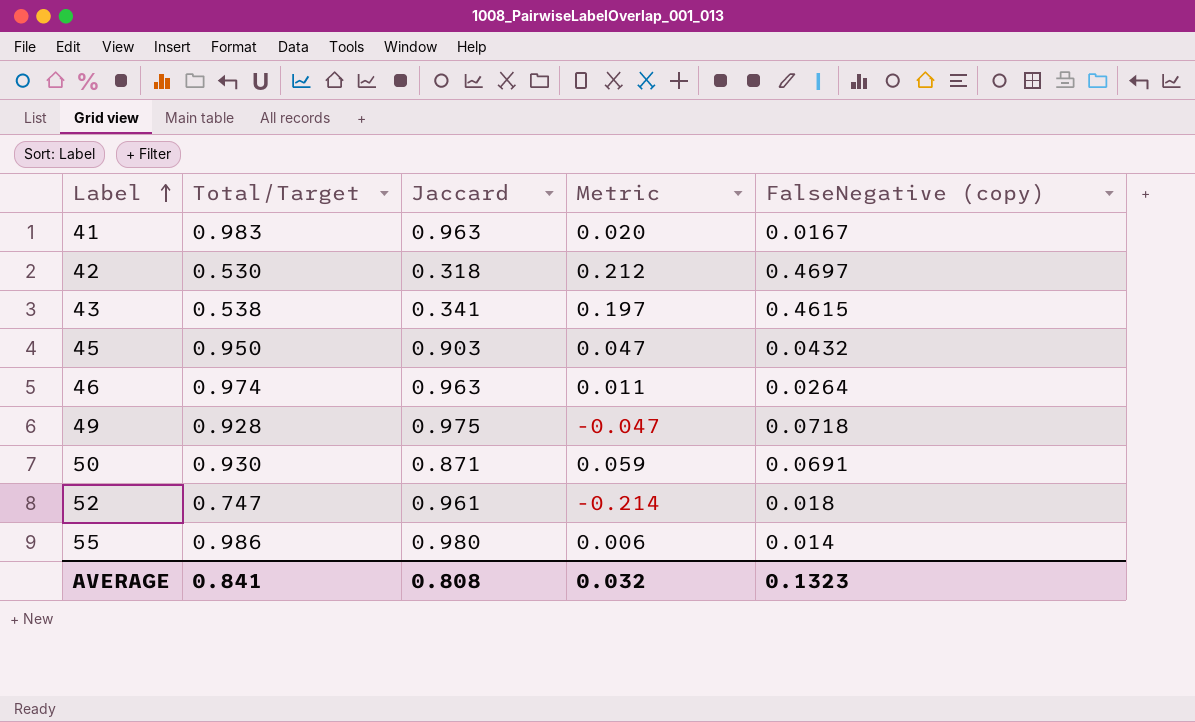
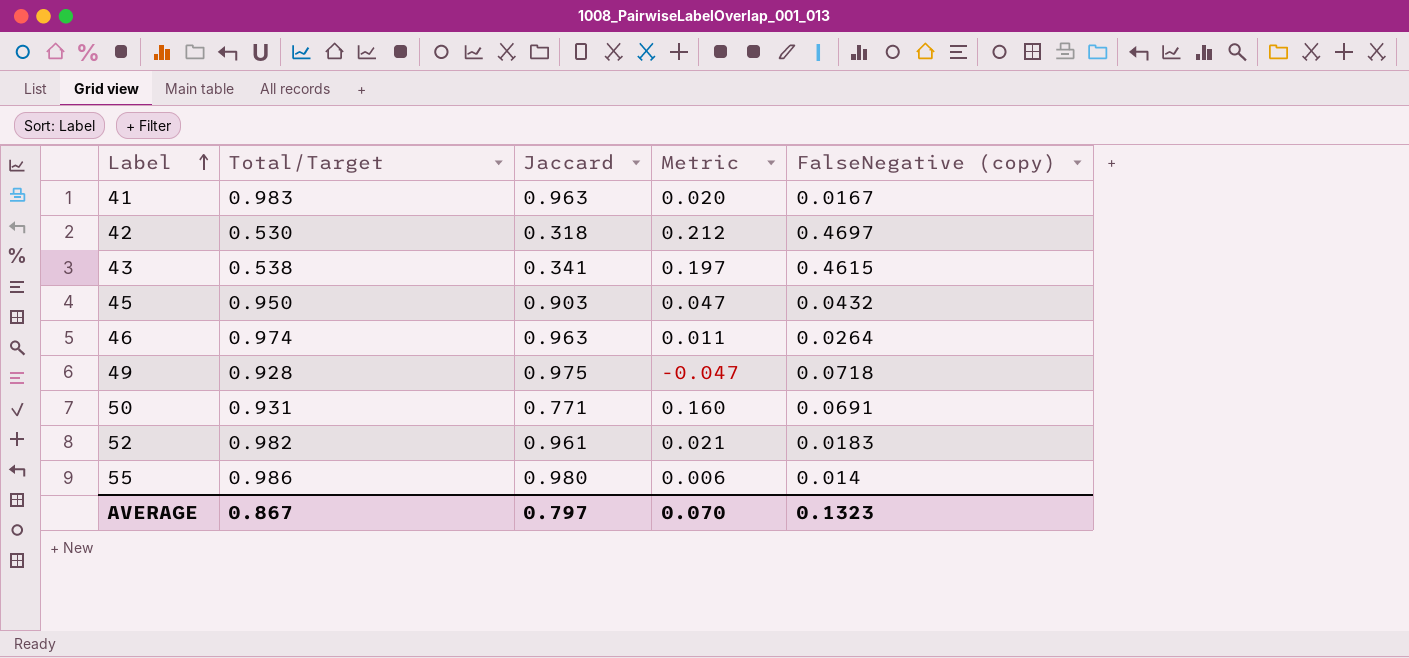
50 | Total/Target: 0.930 -> 0.931
50 | Jaccard: 0.871 -> 0.771
50 | Metric: 0.059 -> 0.160
52 | Total/Target: 0.747 -> 0.982
52 | Metric: -0.214 -> 0.021
52 | FalseNegative (copy): 0.018 -> 0.0183
AVERAGE | Total/Target: 0.841 -> 0.867
AVERAGE | Jaccard: 0.808 -> 0.797
AVERAGE | Metric: 0.032 -> 0.070

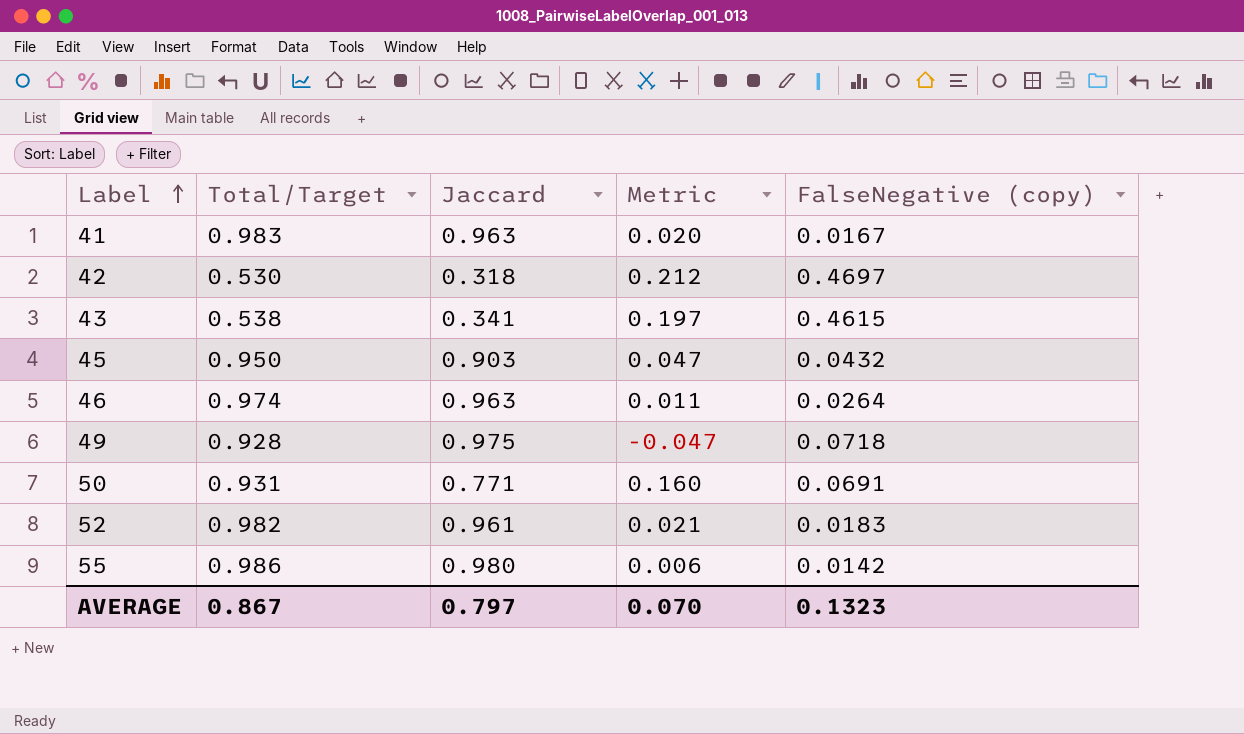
55 | FalseNegative (copy): 0.014 -> 0.0142

